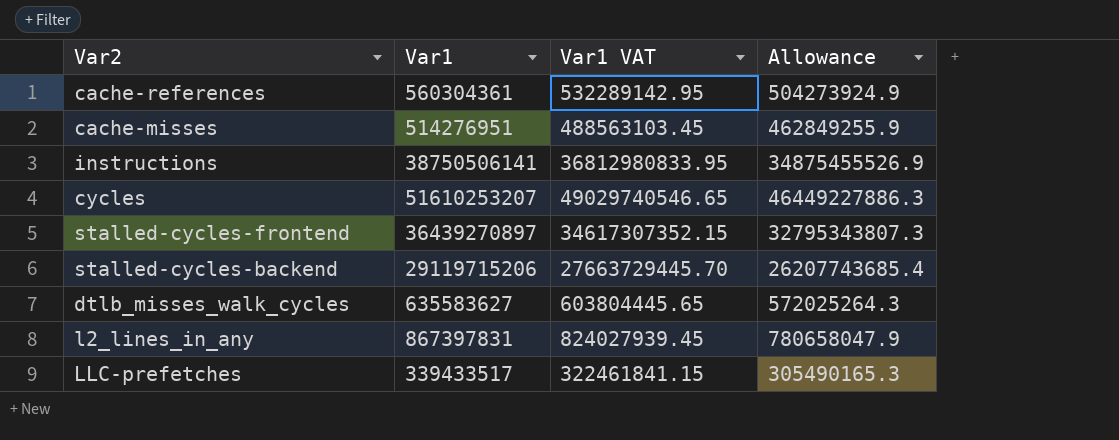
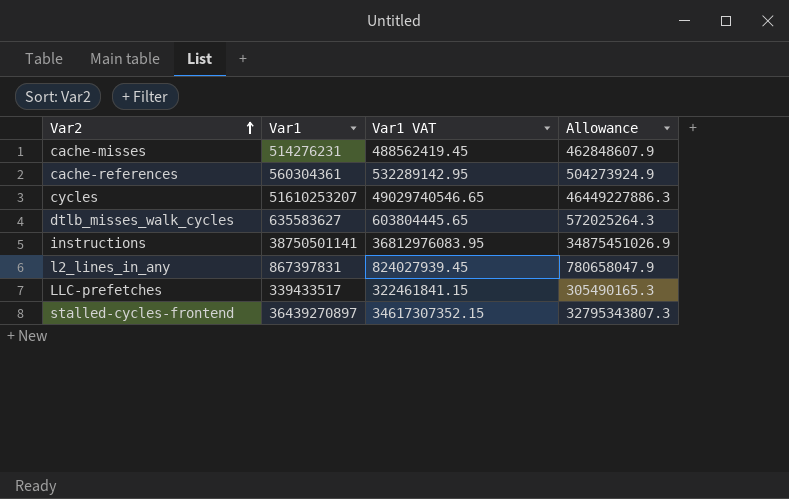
row order: none -> Var2 ascending
row stalled-cycles-backend: 29119715206 | 27663729445.70 | 26207743685.4 -> none
cache-misses | Var1: 514276951 -> 514276231
cache-misses | Var1 VAT: 488563103.45 -> 488562419.45
cache-misses | Allowance: 462849255.9 -> 462848607.9
instructions | Var1: 38750506141 -> 38750501141
instructions | Var1 VAT: 36812980833.95 -> 36812976083.95
instructions | Allowance: 34875455526.9 -> 34875451026.9

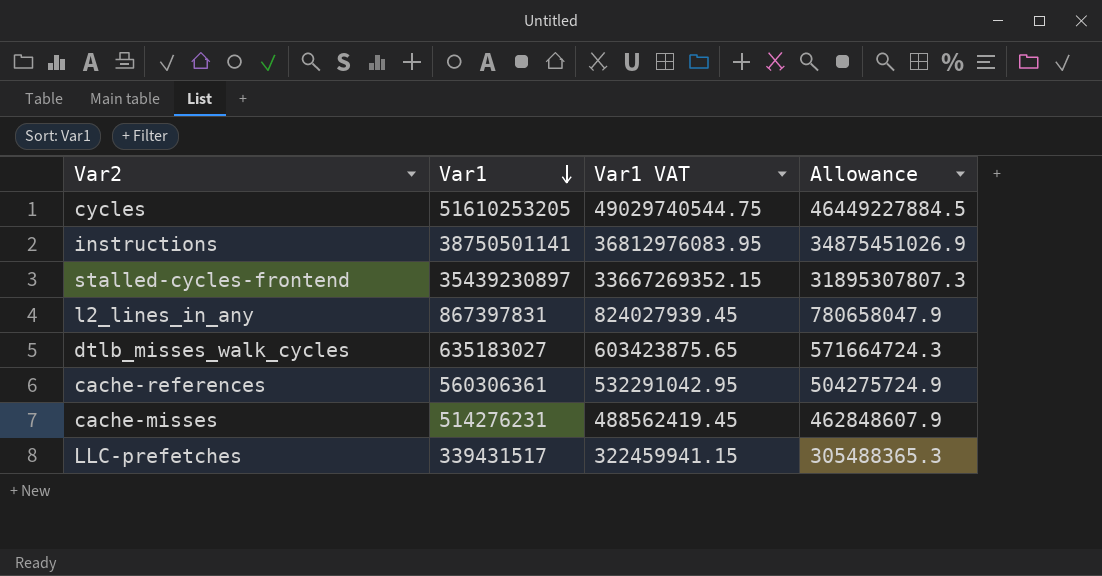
row order: Var2 ascending -> Var1 descending
cycles | Var1: 51610253207 -> 51610253205
cycles | Var1 VAT: 49029740546.65 -> 49029740544.75
cycles | Allowance: 46449227886.3 -> 46449227884.5
stalled-cycles-frontend | Var1: 36439270897 -> 35439230897
stalled-cycles-frontend | Var1 VAT: 34617307352.15 -> 33667269352.15
stalled-cycles-frontend | Allowance: 32795343807.3 -> 31895307807.3
dtlb_misses_walk_cycles | Var1: 635583627 -> 635183027
dtlb_misses_walk_cycles | Var1 VAT: 603804445.65 -> 603423875.65
dtlb_misses_walk_cycles | Allowance: 572025264.3 -> 571664724.3
cache-references | Var1: 560304361 -> 560306361
cache-references | Var1 VAT: 532289142.95 -> 532291042.95
cache-references | Allowance: 504273924.9 -> 504275724.9
LLC-prefetches | Var1: 339433517 -> 339431517
LLC-prefetches | Var1 VAT: 322461841.15 -> 322459941.15
LLC-prefetches | Allowance: 305490165.3 -> 305488365.3

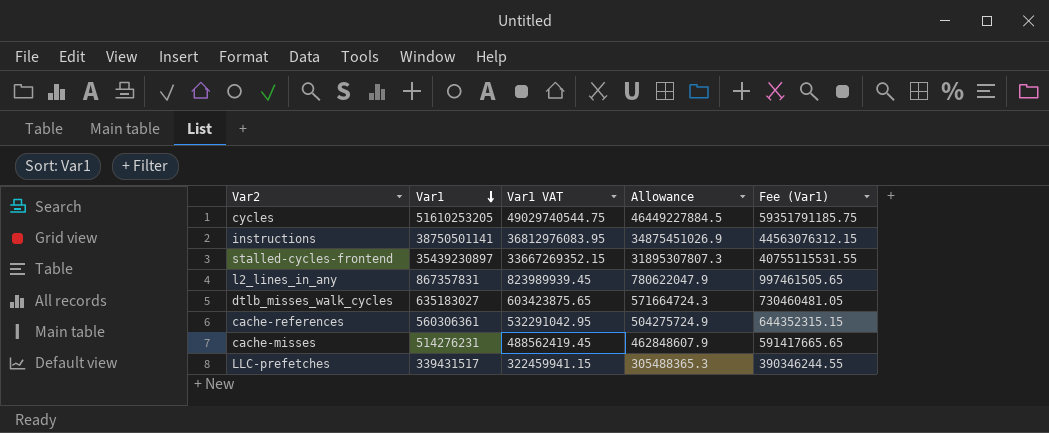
column Fee (Var1) | formula: none -> [Var1] * 1.15
l2_lines_in_any | Var1: 867397831 -> 867357831
l2_lines_in_any | Var1 VAT: 824027939.45 -> 823989939.45
l2_lines_in_any | Allowance: 780658047.9 -> 780622047.9

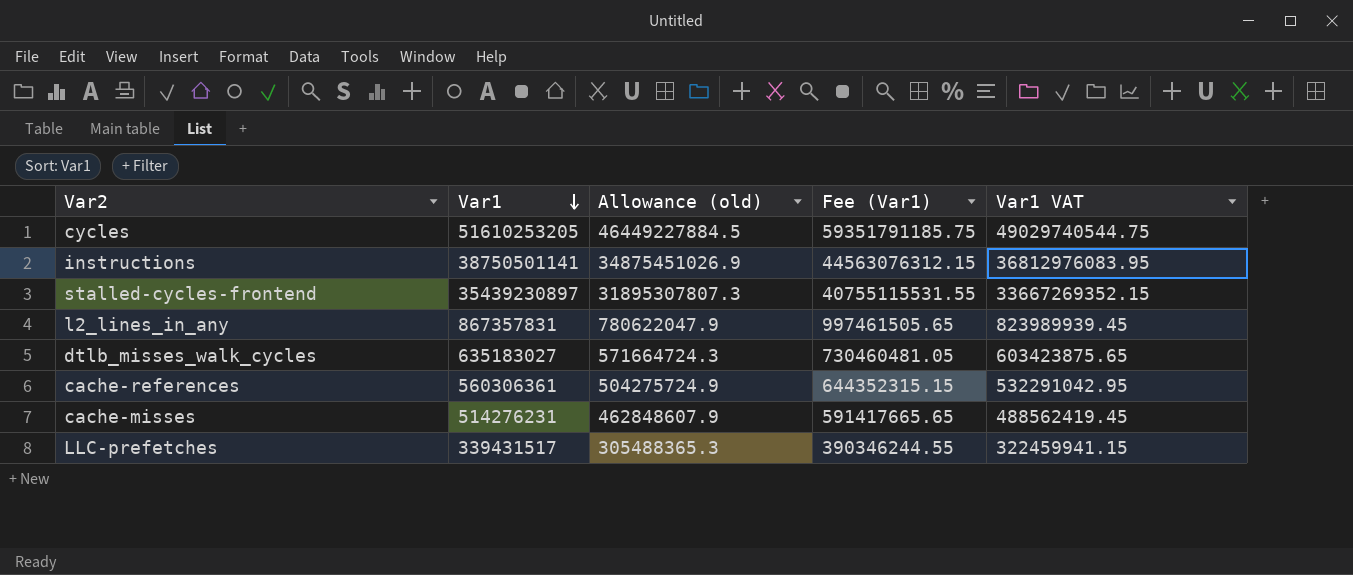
column name: Allowance -> Allowance (old)
column Var1 VAT | position: 3 -> 5

